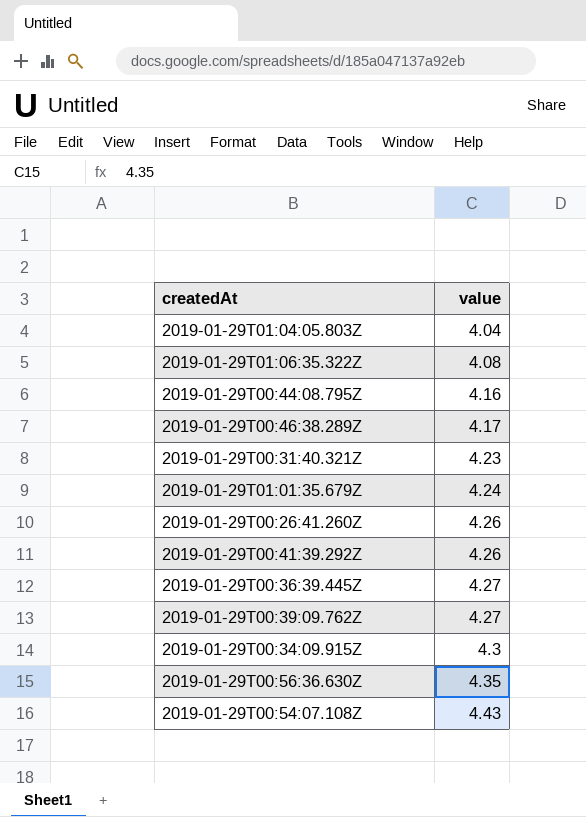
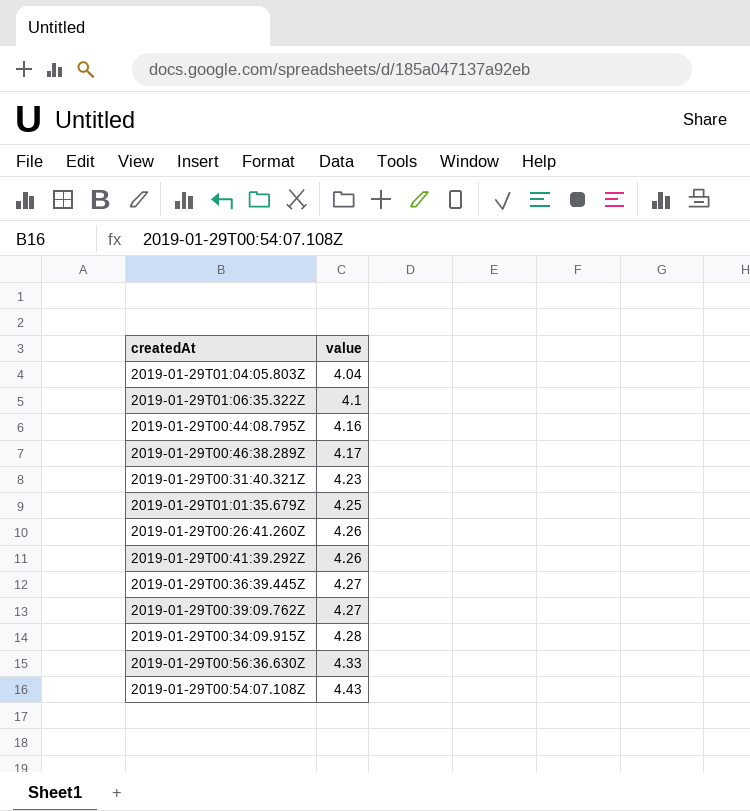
2019-01-29T01:06:35.322Z | value: 4.08 -> 4.1
2019-01-29T01:01:35.679Z | value: 4.24 -> 4.25
2019-01-29T00:34:09.915Z | value: 4.3 -> 4.28
2019-01-29T00:56:36.630Z | value: 4.35 -> 4.33

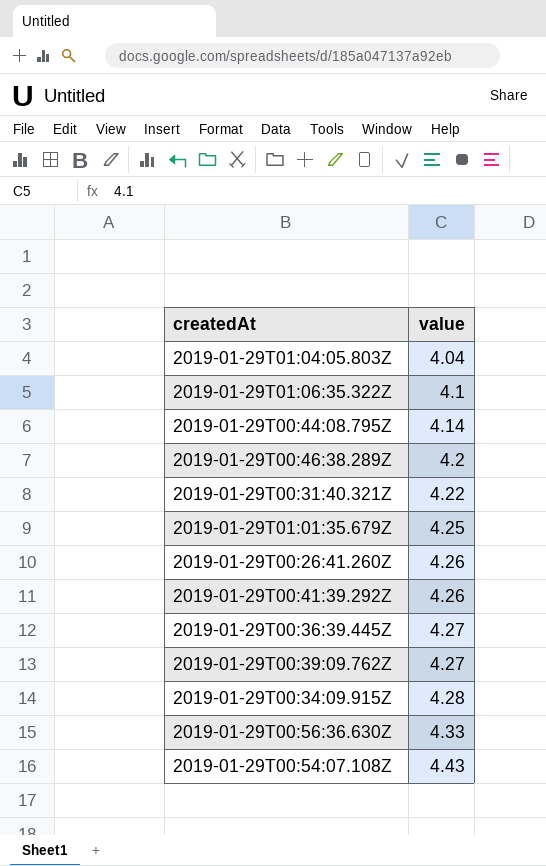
2019-01-29T00:44:08.795Z | value: 4.16 -> 4.14
2019-01-29T00:46:38.289Z | value: 4.17 -> 4.2
2019-01-29T00:31:40.321Z | value: 4.23 -> 4.22

